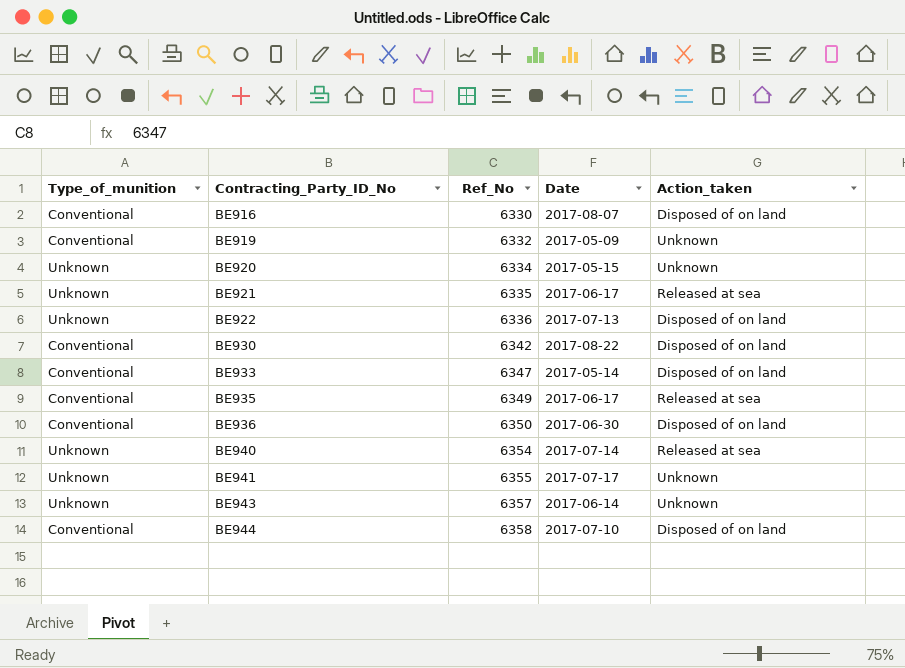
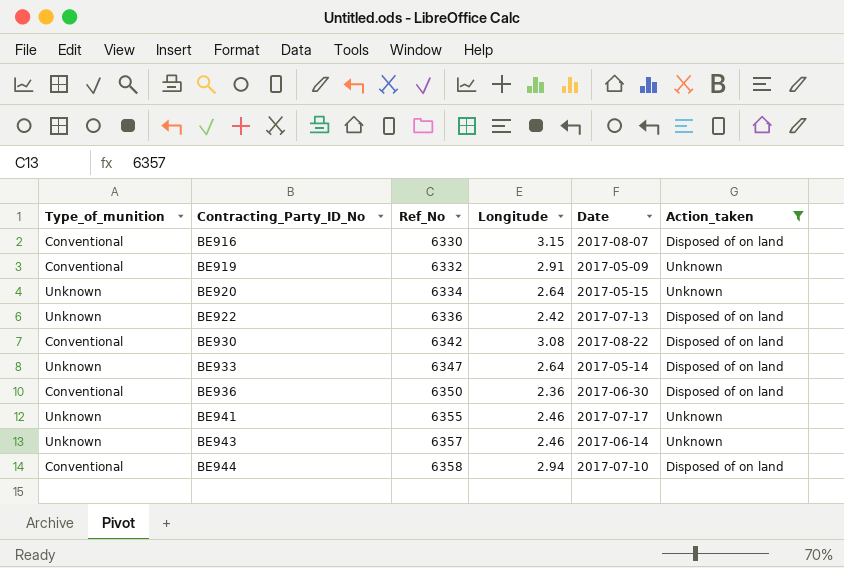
filter: none -> Action_taken != Released at sea
column Longitude | position: none -> 4
BE933 | Type_of_munition: Conventional -> Unknown

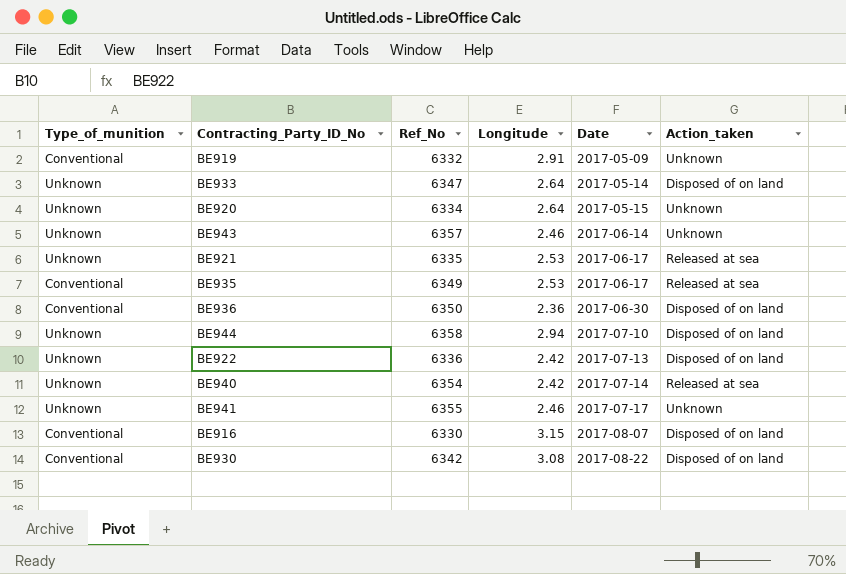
filter: Action_taken != Released at sea -> none
row order: Contracting_Party_ID_No ascending -> Date ascending
BE944 | Type_of_munition: Conventional -> Unknown

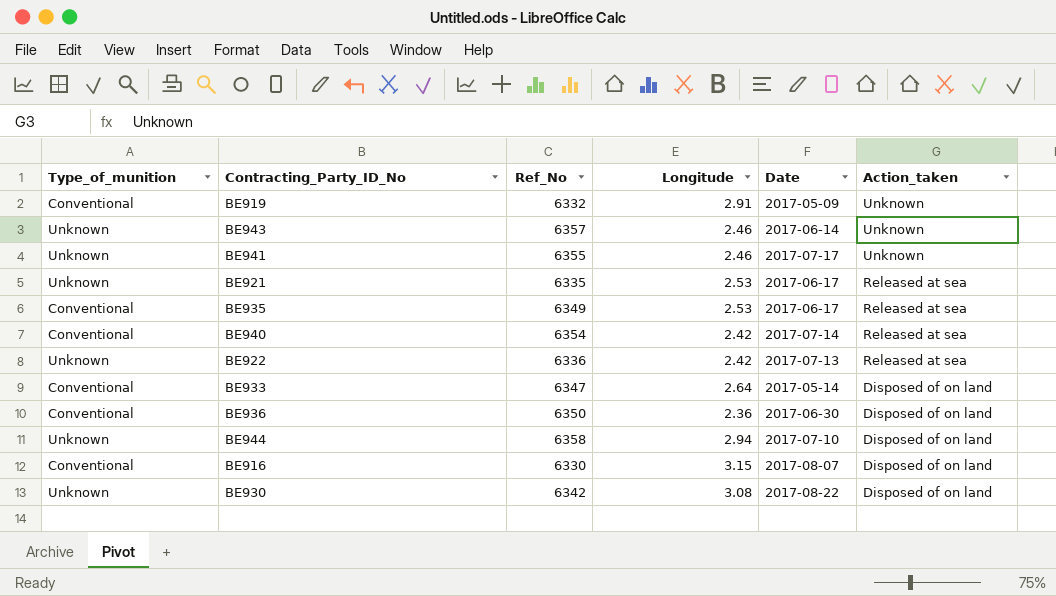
row order: Date ascending -> Action_taken descending
row BE920: Unknown | 6334 | 2.64 | 2017-05-15 | Unknown -> none
BE940 | Type_of_munition: Unknown -> Conventional
BE922 | Action_taken: Disposed of on land -> Released at sea
BE933 | Type_of_munition: Unknown -> Conventional
BE930 | Type_of_munition: Conventional -> Unknown

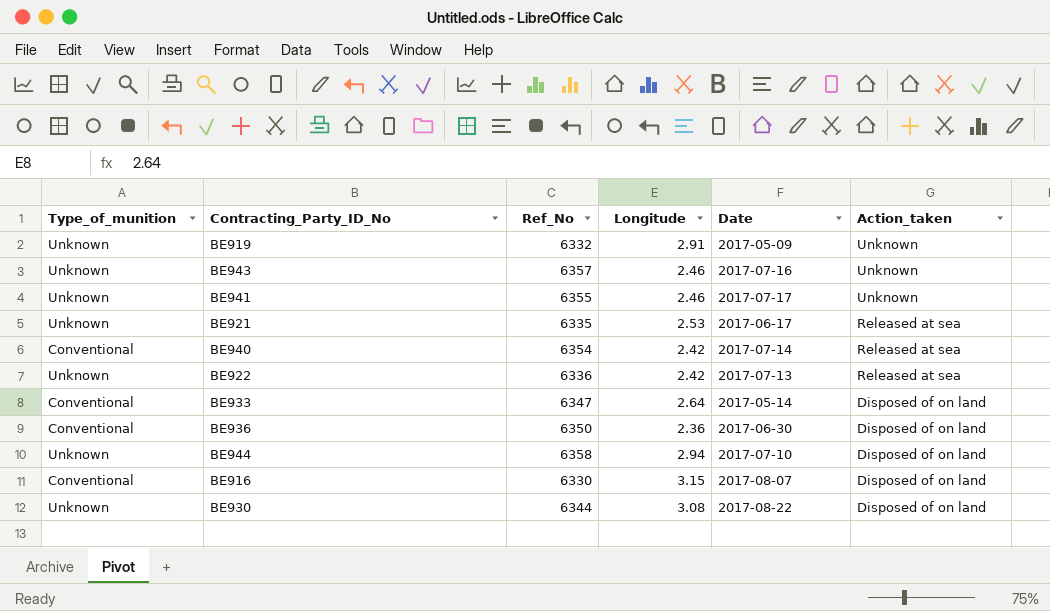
row BE935: Conventional | 6349 | 2.53 | 2017-06-17 | Released at sea -> none
BE919 | Type_of_munition: Conventional -> Unknown
BE943 | Date: 2017-06-14 -> 2017-07-16
BE930 | Ref_No: 6342 -> 6344

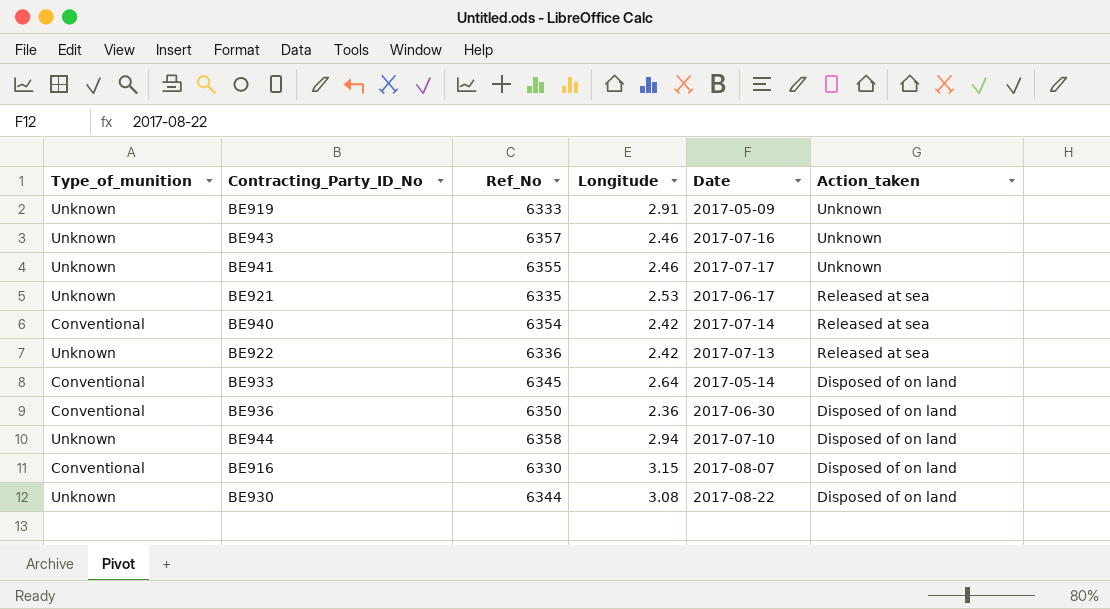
BE919 | Ref_No: 6332 -> 6333
BE933 | Ref_No: 6347 -> 6345

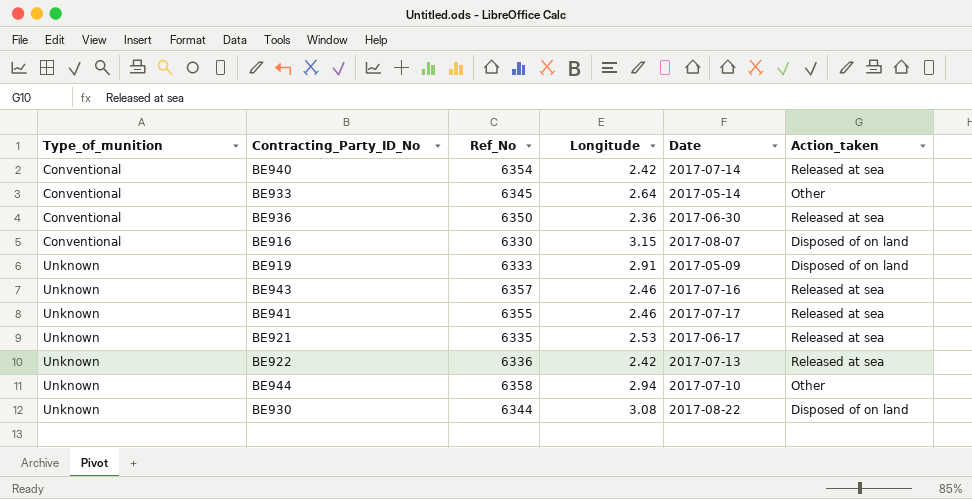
row order: Action_taken descending -> Type_of_munition ascending
BE933 | Action_taken: Disposed of on land -> Other
BE936 | Action_taken: Disposed of on land -> Released at sea
BE919 | Action_taken: Unknown -> Disposed of on land
BE943 | Action_taken: Unknown -> Released at sea
BE941 | Action_taken: Unknown -> Released at sea
BE944 | Action_taken: Disposed of on land -> Other

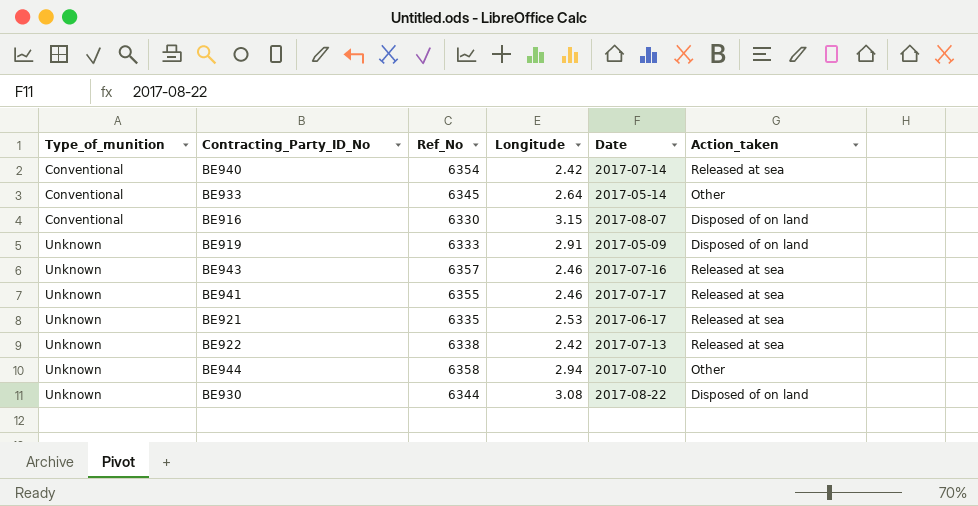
row BE936: Conventional | 6350 | 2.36 | 2017-06-30 | Released at sea -> none
BE922 | Ref_No: 6336 -> 6338

